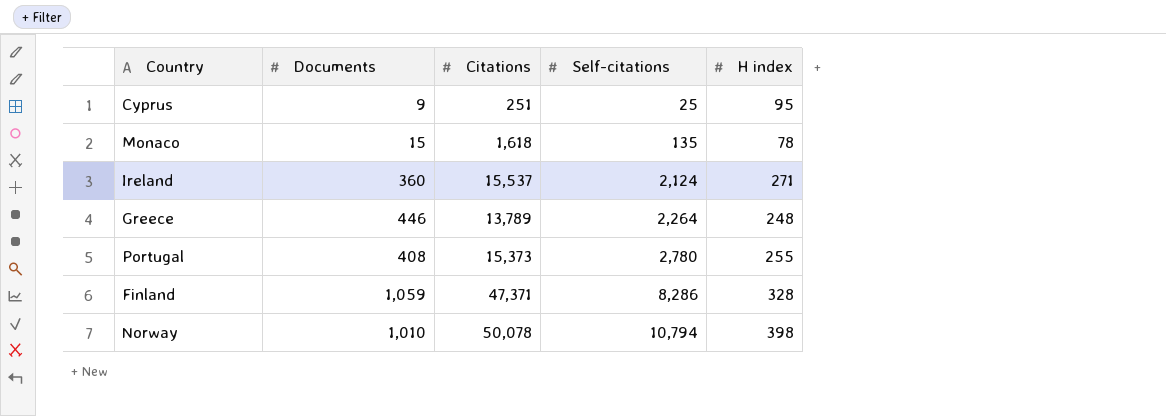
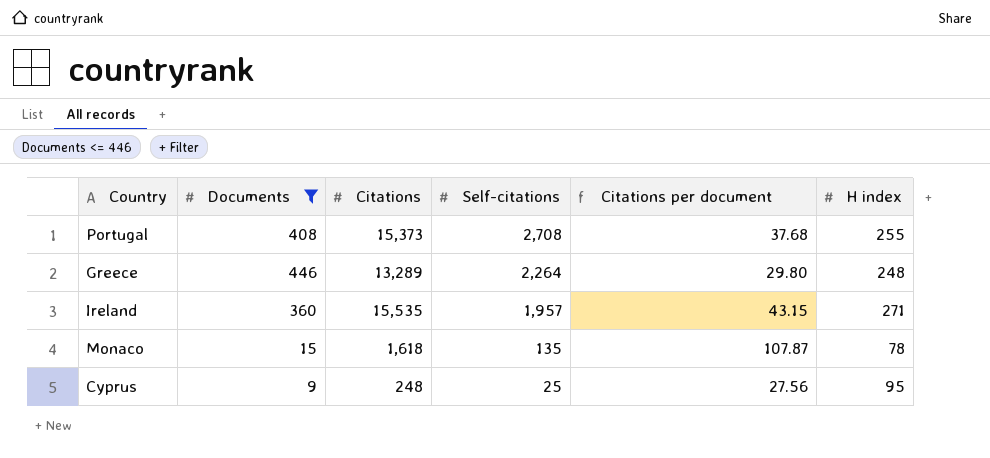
filter: none -> Documents <= 446
row order: Self-citations ascending -> Self-citations descending
column Citations per document | formula: none -> [Citations] / [Documents]
Portugal | Self-citations: 2,780 -> 2,708
Greece | Citations: 13,789 -> 13,289
Ireland | Citations: 15,537 -> 15,535
Ireland | Self-citations: 2,124 -> 1,957
Cyprus | Citations: 251 -> 248

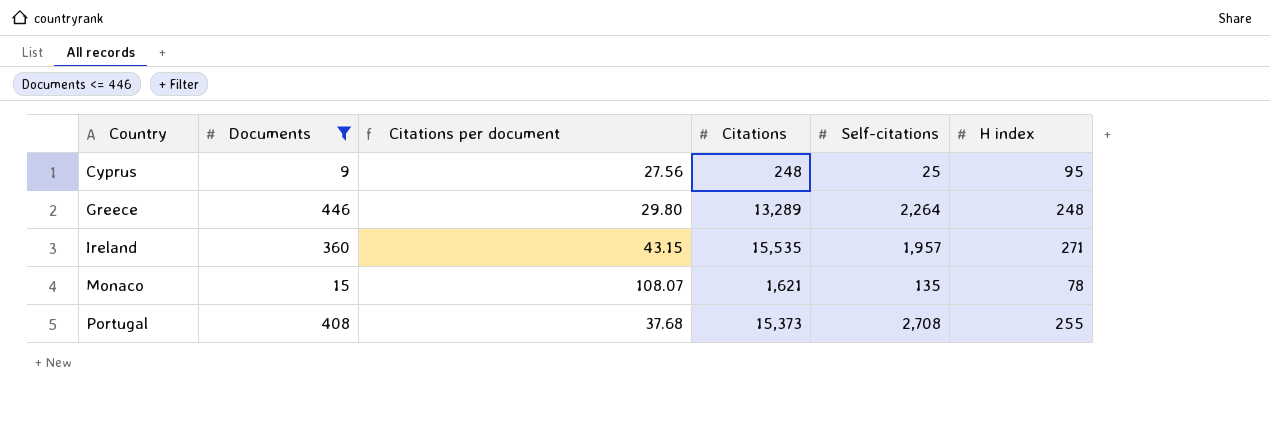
row order: Self-citations descending -> Country ascending
column Citations per document | position: 5 -> 3
Monaco | Citations per document: 107.87 -> 108.07
Monaco | Citations: 1,618 -> 1,621

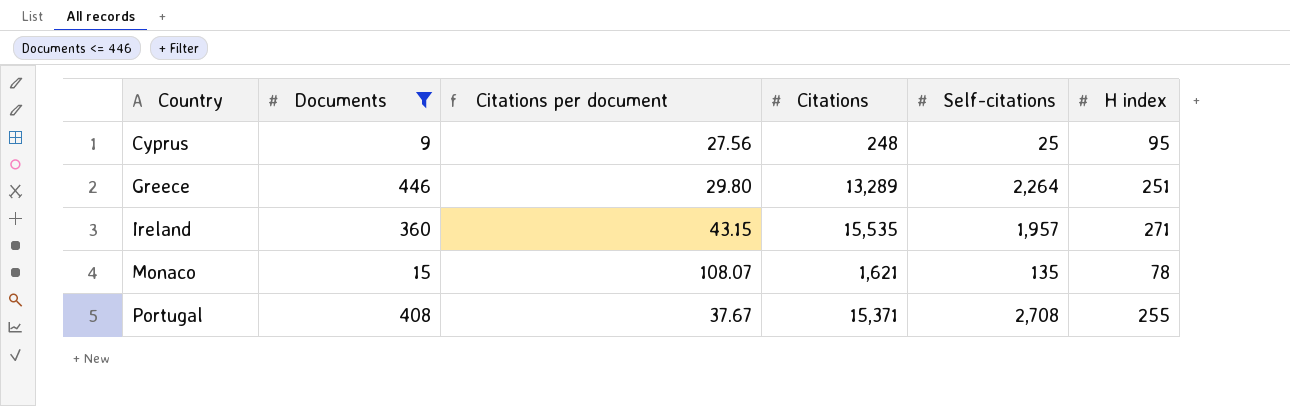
Greece | H index: 248 -> 251
Portugal | Citations per document: 37.68 -> 37.67
Portugal | Citations: 15,373 -> 15,371

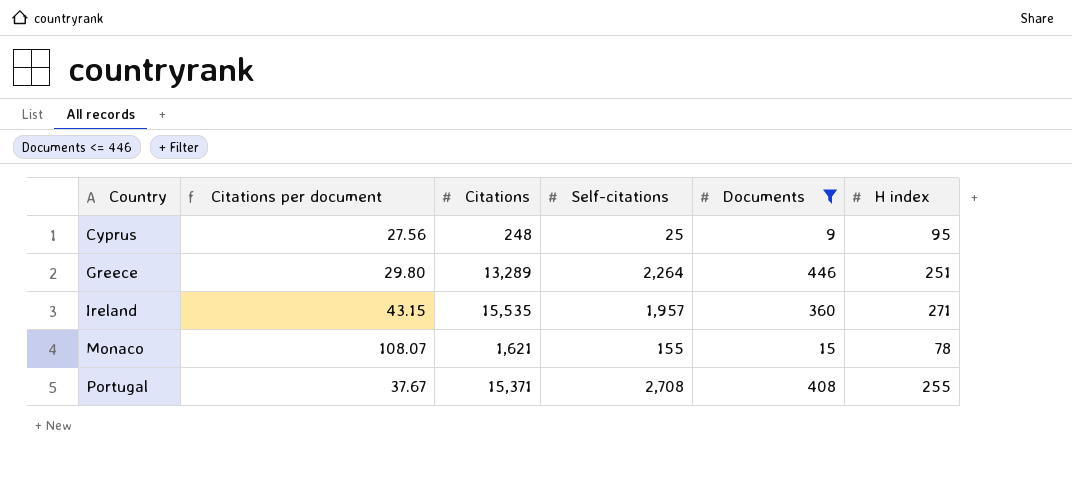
column Documents | position: 2 -> 5
Monaco | Self-citations: 135 -> 155

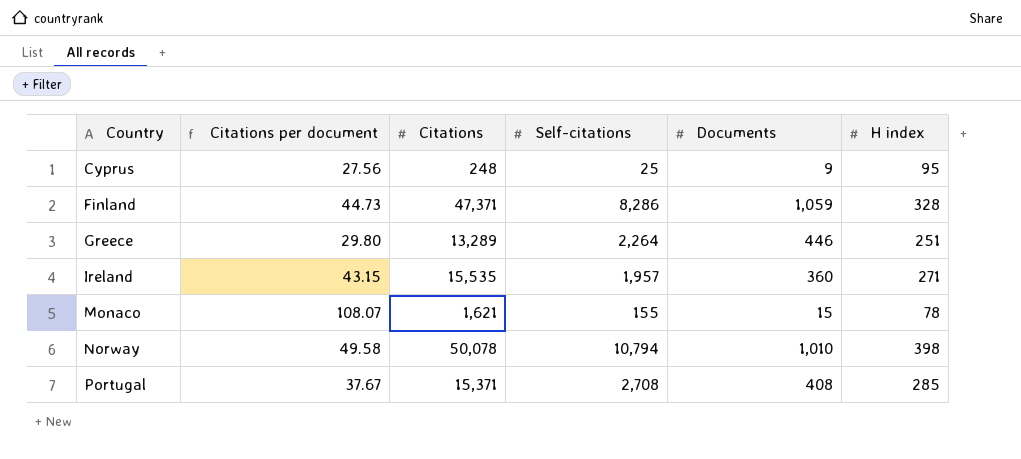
filter: Documents <= 446 -> none
Portugal | H index: 255 -> 285

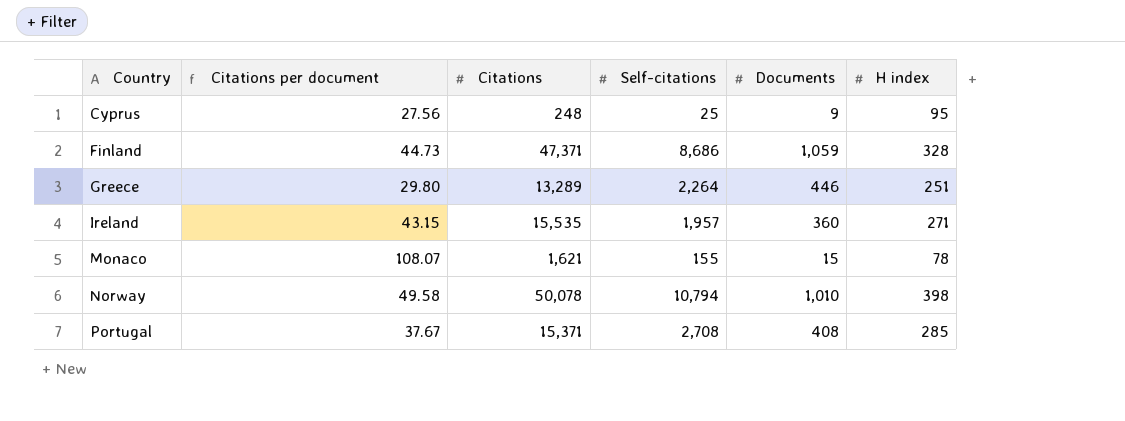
Finland | Self-citations: 8,286 -> 8,686

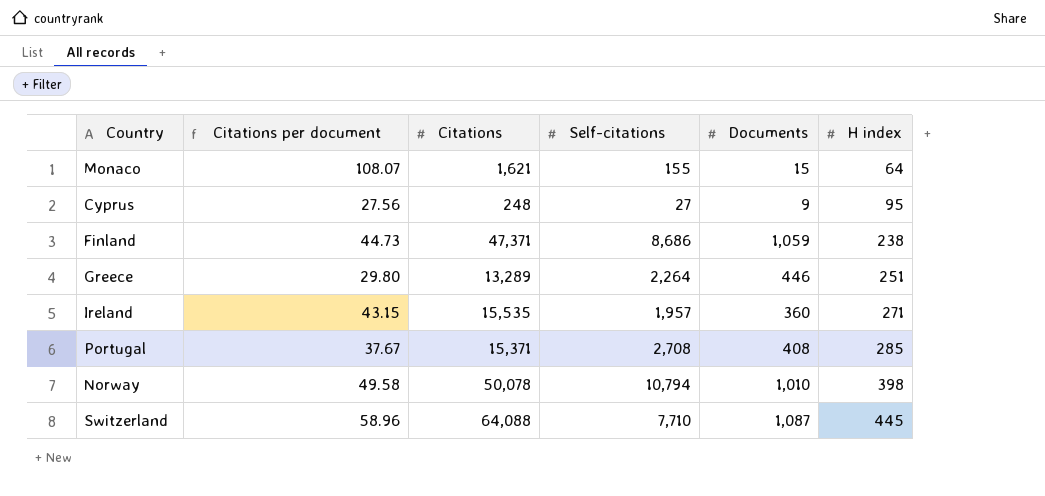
row order: Country ascending -> H index ascending
Monaco | H index: 78 -> 64
Cyprus | Self-citations: 25 -> 27
Finland | H index: 328 -> 238
row Switzerland: none -> 58.96 | 64,088 | 7,710 | 1,087 | 445

